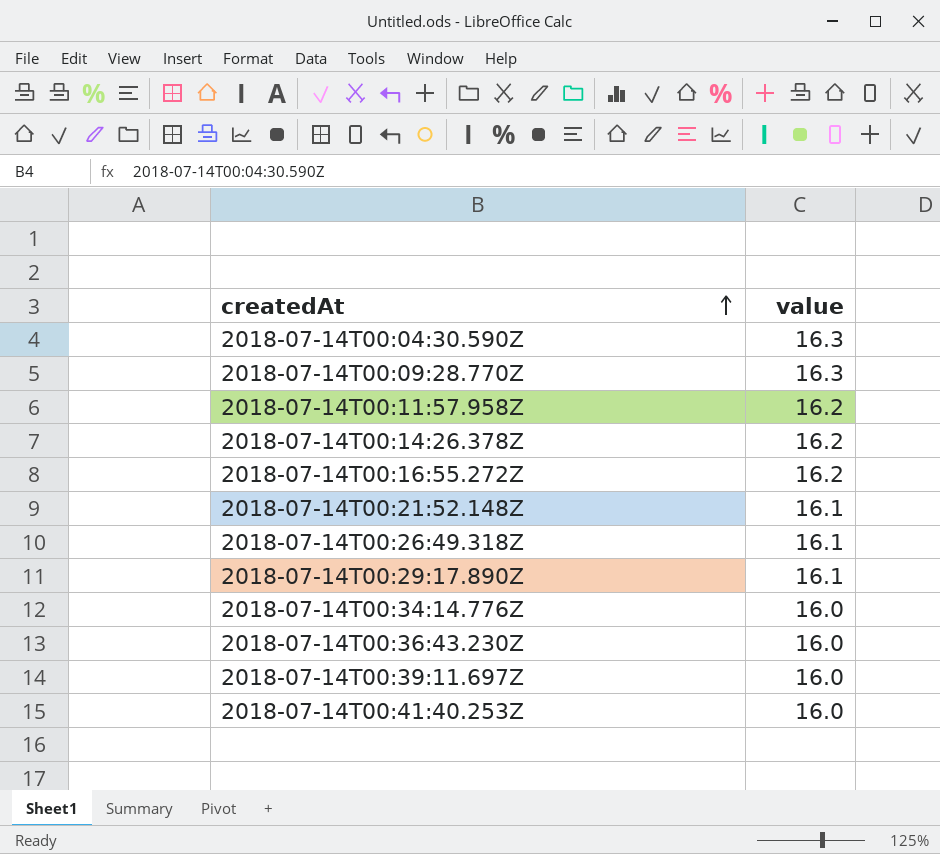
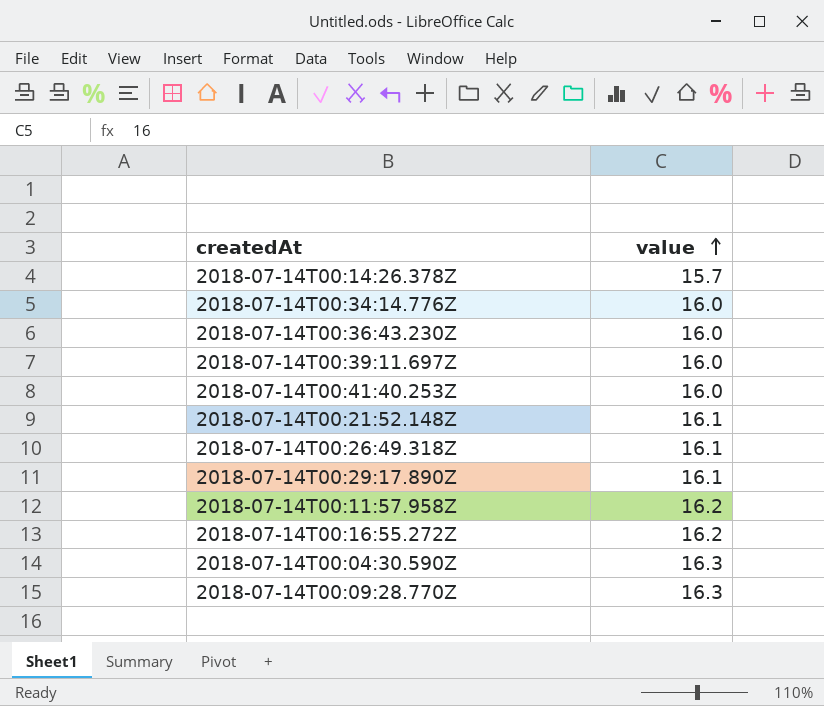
row order: createdAt ascending -> value ascending
2018-07-14T00:14:26.378Z | value: 16.2 -> 15.7

